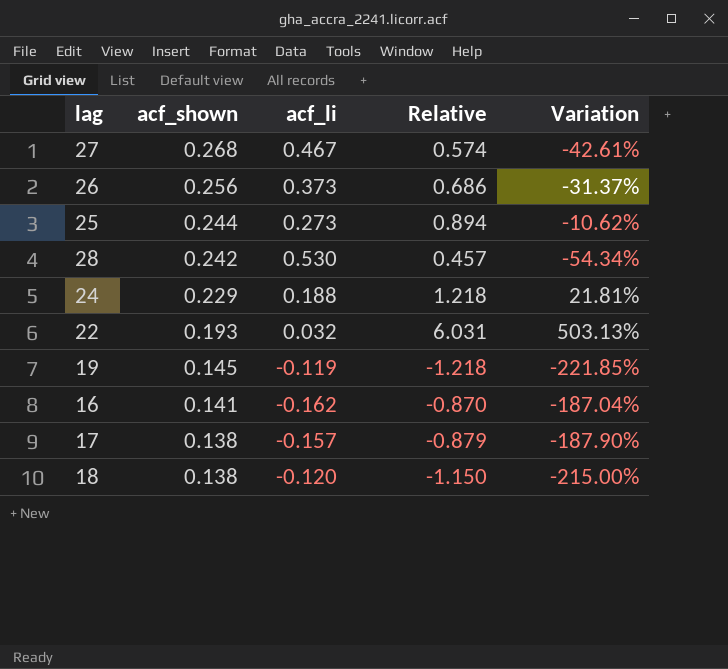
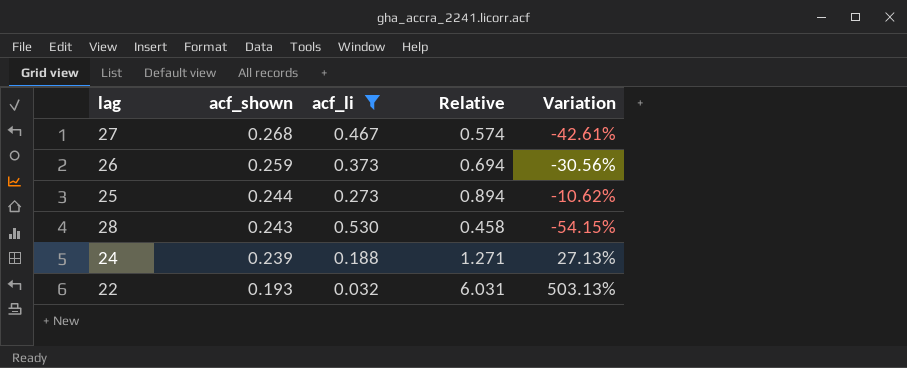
filter: none -> acf_li >= 0.032
26 | acf_shown: 0.256 -> 0.259
26 | Relative: 0.686 -> 0.694
26 | Variation: -31.37% -> -30.56%
28 | acf_shown: 0.242 -> 0.243
28 | Relative: 0.457 -> 0.458
28 | Variation: -54.34% -> -54.15%
24 | acf_shown: 0.229 -> 0.239
24 | Relative: 1.218 -> 1.271
24 | Variation: 21.81% -> 27.13%

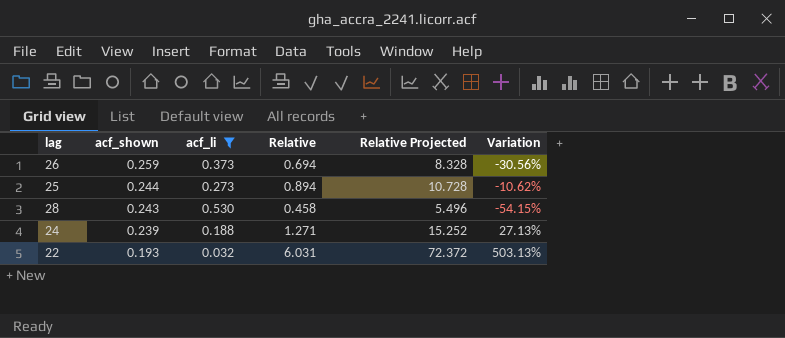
column Relative Projected | formula: none -> [Relative] * 12
row 27: 0.268 | 0.467 | 0.574 | -42.61% -> none

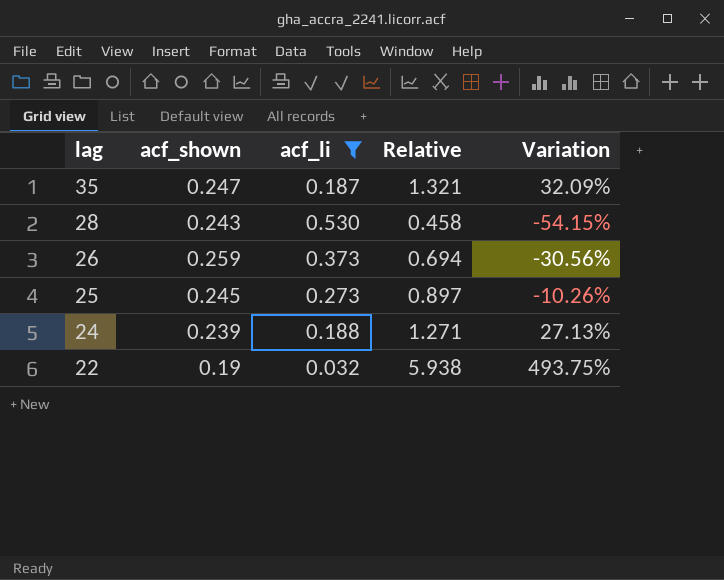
row order: acf_shown descending -> lag descending
column Relative Projected | formula: [Relative] * 12 -> none
row 35: none -> 0.247 | 0.187 | 1.321 | 32.09%
25 | acf_shown: 0.244 -> 0.245
25 | Relative: 0.894 -> 0.897
25 | Variation: -10.62% -> -10.26%
22 | acf_shown: 0.193 -> 0.19
22 | Relative: 6.031 -> 5.938
22 | Variation: 503.13% -> 493.75%

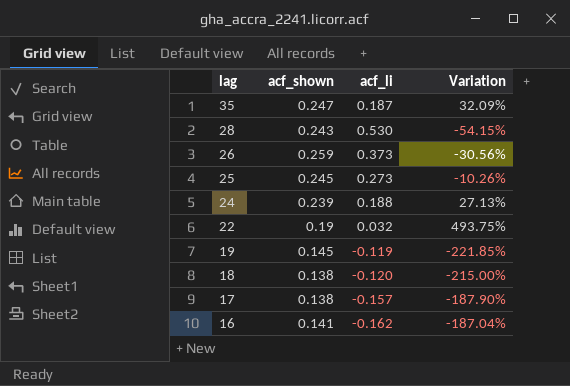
filter: acf_li >= 0.032 -> none
column Relative | formula: [acf_shown] / [acf_li] -> none

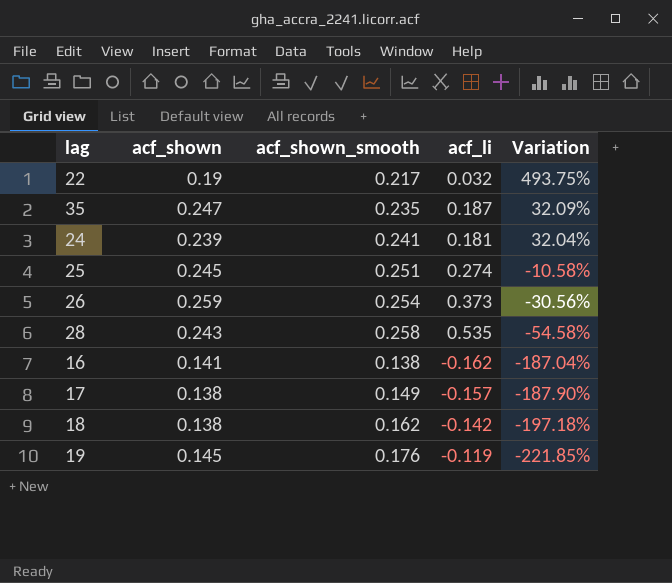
row order: lag descending -> Variation descending
column acf_shown_smooth | position: none -> 3
24 | acf_li: 0.188 -> 0.181
24 | Variation: 27.13% -> 32.04%
25 | acf_li: 0.273 -> 0.274
25 | Variation: -10.26% -> -10.58%
28 | acf_li: 0.530 -> 0.535
28 | Variation: -54.15% -> -54.58%
18 | acf_li: -0.120 -> -0.142
18 | Variation: -215.00% -> -197.18%

